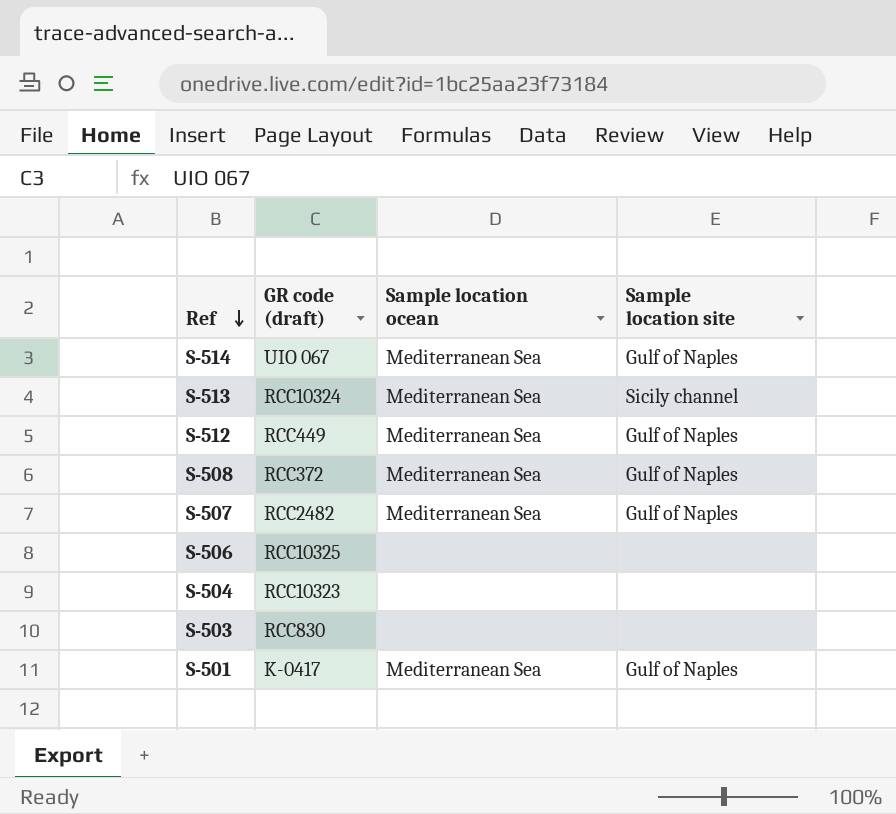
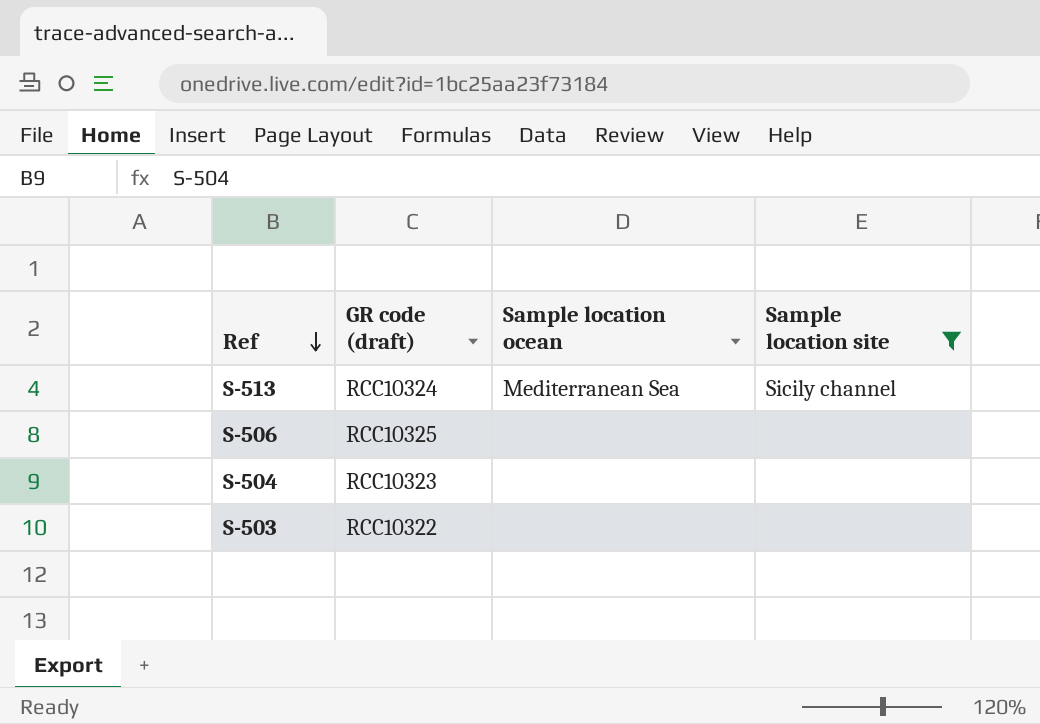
filter: none -> Sample location site != Gulf of Naples
S-503 | GR code (draft): RCC830 -> RCC10322

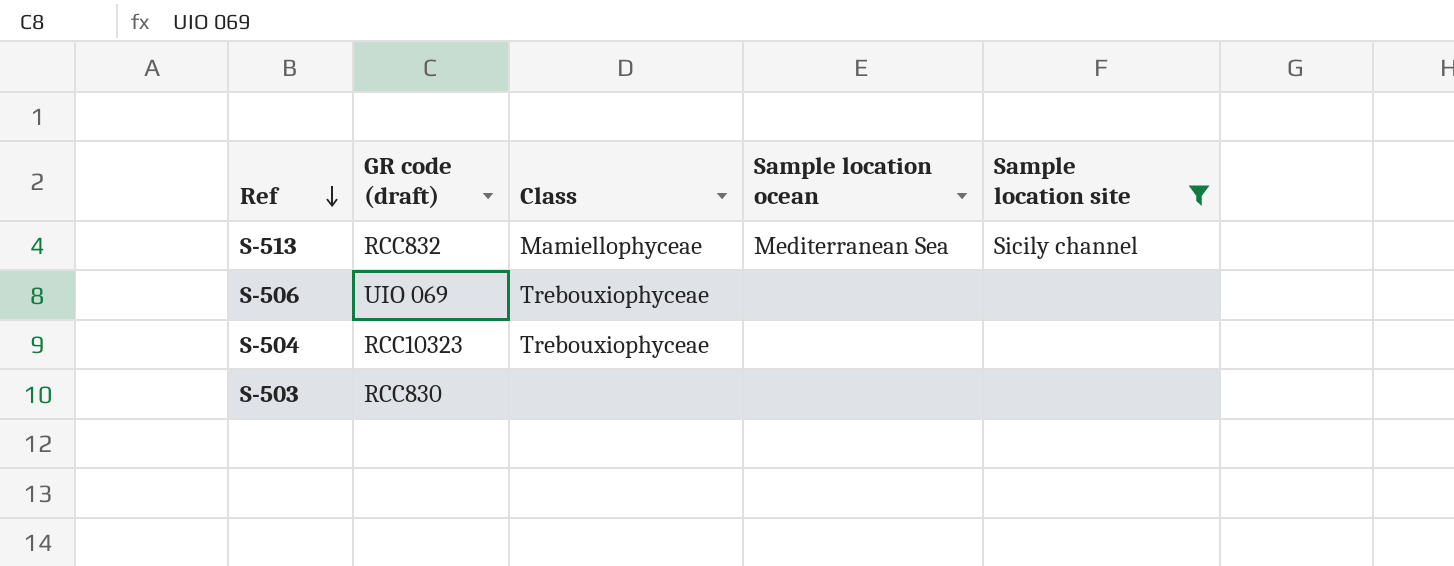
column Class | position: none -> 3
S-513 | GR code (draft): RCC10324 -> RCC832
S-506 | GR code (draft): RCC10325 -> UIO 069
S-503 | GR code (draft): RCC10322 -> RCC830

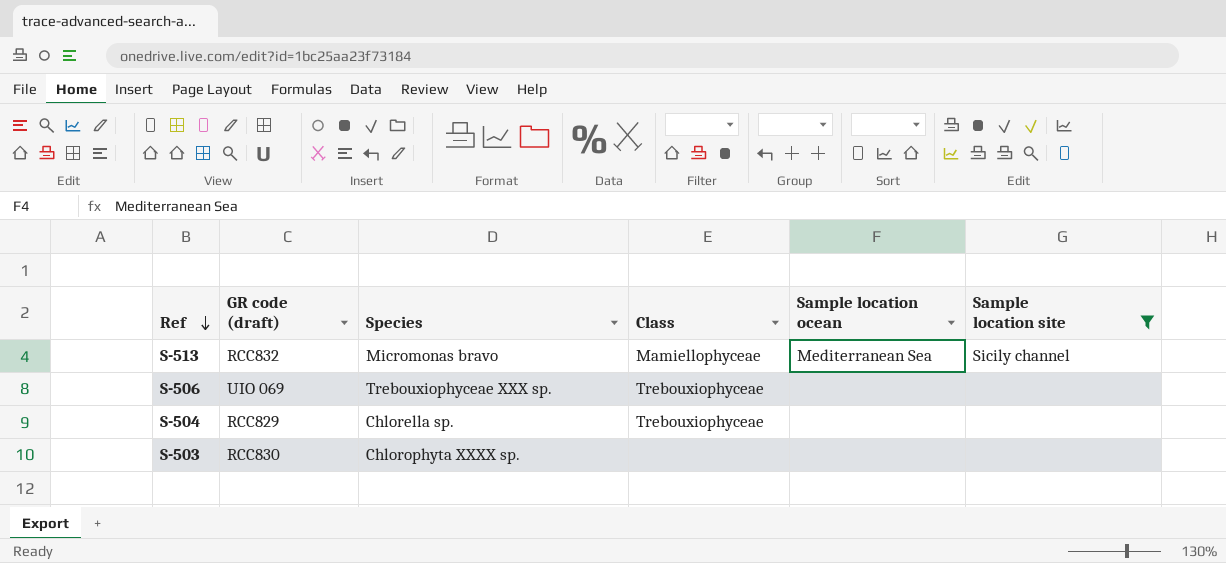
column Species | position: none -> 3
S-504 | GR code (draft): RCC10323 -> RCC829

